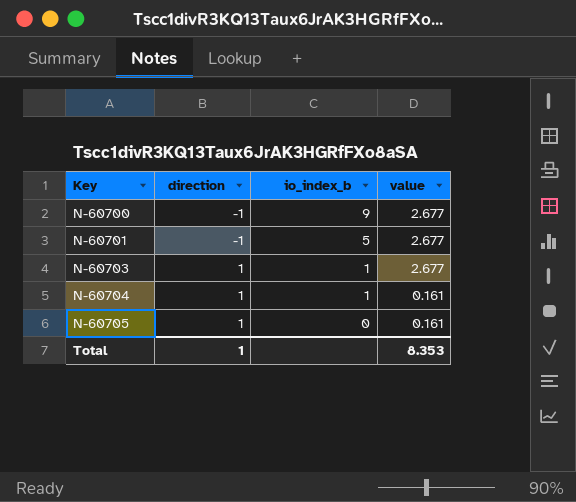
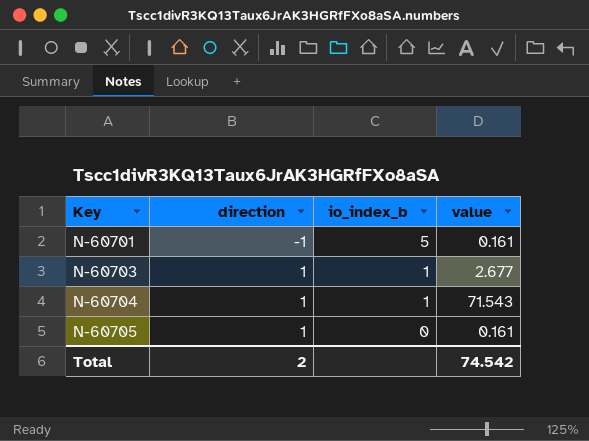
row N-60700: -1 | 9 | 2.677 -> none
N-60701 | value: 2.677 -> 0.161
N-60704 | value: 0.161 -> 71.543
Total | direction: 1 -> 2
Total | value: 8.353 -> 74.542

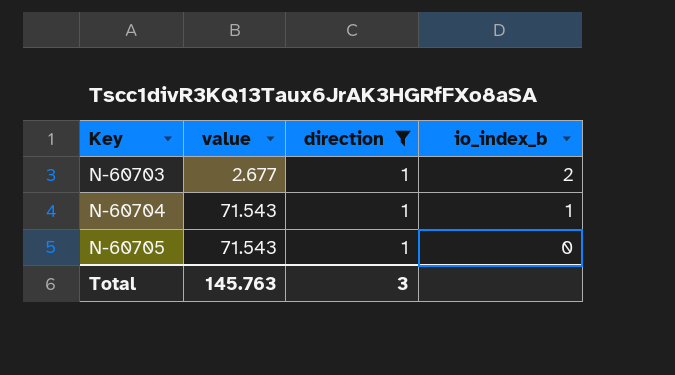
filter: none -> direction = 1
column value | position: 4 -> 2
N-60703 | io_index_b: 1 -> 2
N-60705 | value: 0.161 -> 71.543
Total | value: 74.542 -> 145.763
Total | direction: 2 -> 3

